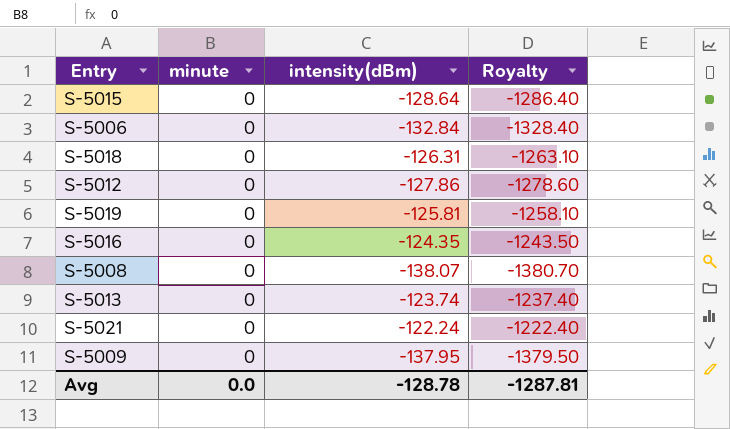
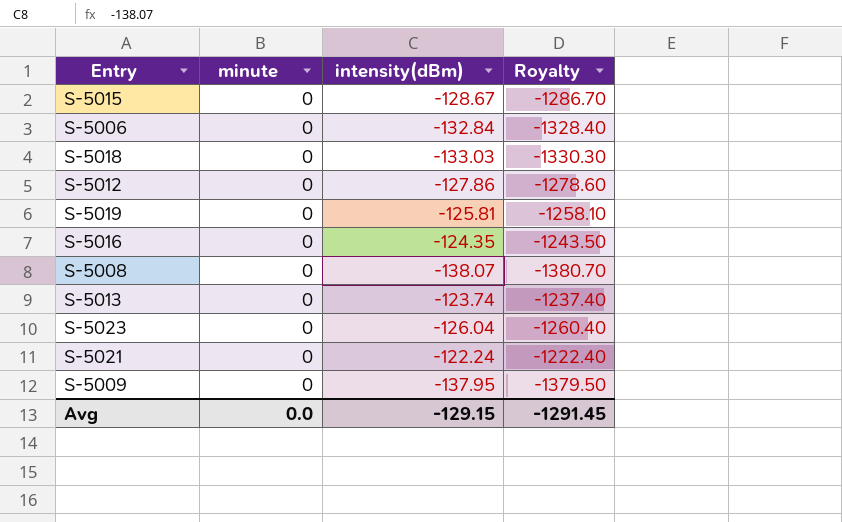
S-5015 | intensity(dBm): -128.64 -> -128.67
S-5015 | Royalty: -1286.40 -> -1286.70
S-5018 | intensity(dBm): -126.31 -> -133.03
S-5018 | Royalty: -1263.10 -> -1330.30
row S-5023: none -> 0 | -126.04 | -1260.40
Avg | intensity(dBm): -128.78 -> -129.15
Avg | Royalty: -1287.81 -> -1291.45

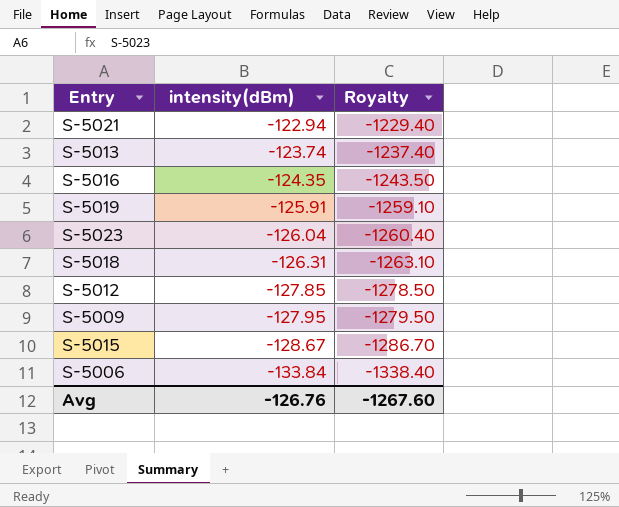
row order: none -> intensity(dBm) descending
column minute | position: 2 -> none
row S-5008: 0 | -138.07 | -1380.70 -> none
S-5021 | intensity(dBm): -122.24 -> -122.94
S-5021 | Royalty: -1222.40 -> -1229.40
S-5019 | intensity(dBm): -125.81 -> -125.91
S-5019 | Royalty: -1258.10 -> -1259.10
S-5018 | intensity(dBm): -133.03 -> -126.31
S-5018 | Royalty: -1330.30 -> -1263.10
S-5012 | intensity(dBm): -127.86 -> -127.85
S-5012 | Royalty: -1278.60 -> -1278.50
S-5009 | intensity(dBm): -137.95 -> -127.95
S-5009 | Royalty: -1379.50 -> -1279.50
S-5006 | intensity(dBm): -132.84 -> -133.84
S-5006 | Royalty: -1328.40 -> -1338.40
Avg | intensity(dBm): -129.15 -> -126.76
Avg | Royalty: -1291.45 -> -1267.60

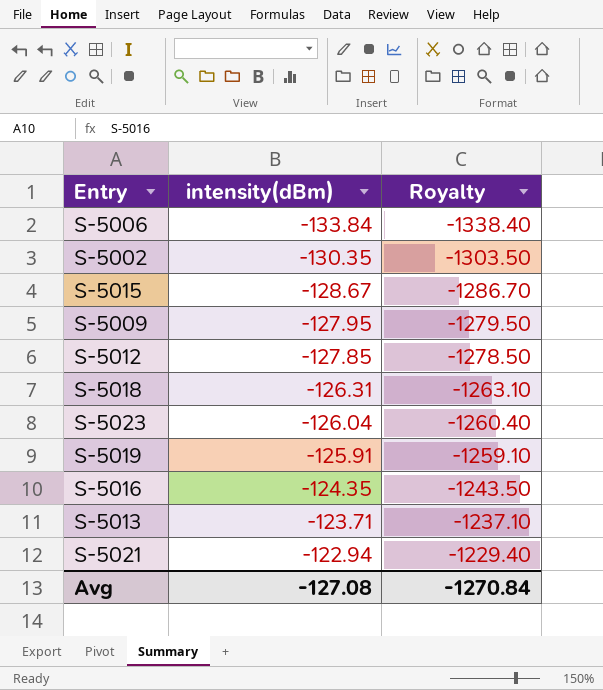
row order: intensity(dBm) descending -> intensity(dBm) ascending
row S-5002: none -> -130.35 | -1303.50
S-5013 | intensity(dBm): -123.74 -> -123.71
S-5013 | Royalty: -1237.40 -> -1237.10
Avg | intensity(dBm): -126.76 -> -127.08
Avg | Royalty: -1267.60 -> -1270.84

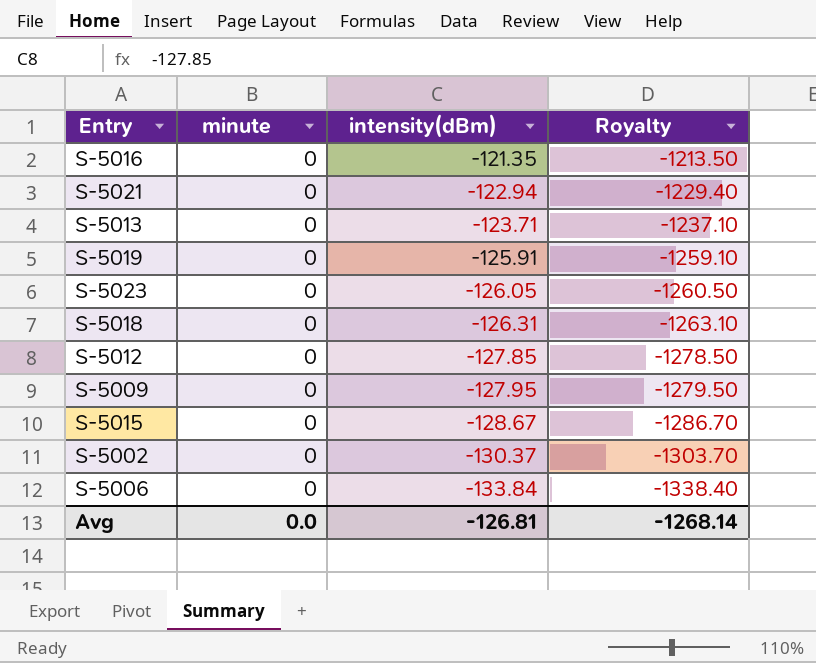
row order: intensity(dBm) ascending -> intensity(dBm) descending
column minute | position: none -> 2
S-5016 | intensity(dBm): -124.35 -> -121.35
S-5016 | Royalty: -1243.50 -> -1213.50
S-5023 | intensity(dBm): -126.04 -> -126.05
S-5023 | Royalty: -1260.40 -> -1260.50
S-5002 | intensity(dBm): -130.35 -> -130.37
S-5002 | Royalty: -1303.50 -> -1303.70
Avg | intensity(dBm): -127.08 -> -126.81
Avg | Royalty: -1270.84 -> -1268.14

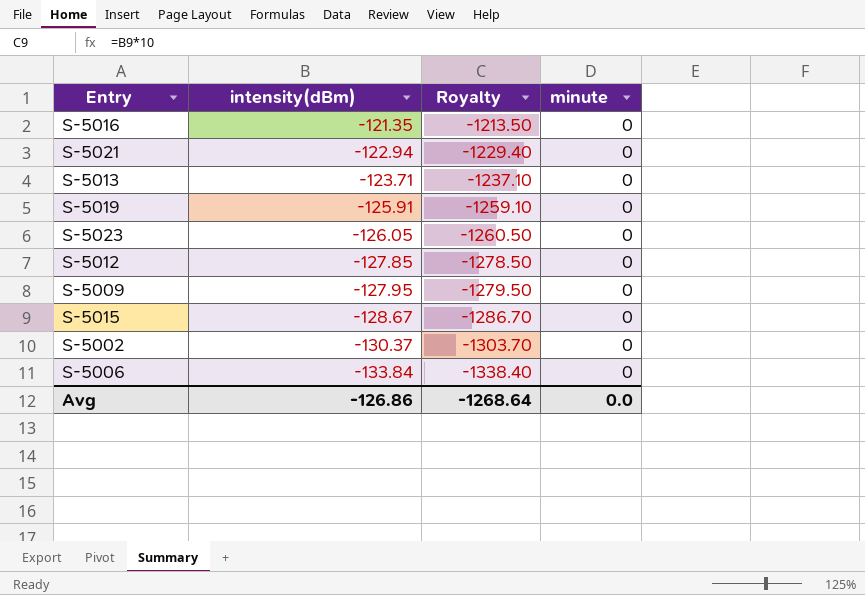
column minute | position: 2 -> 4
row S-5018: 0 | -126.31 | -1263.10 -> none
Avg | intensity(dBm): -126.81 -> -126.86
Avg | Royalty: -1268.14 -> -1268.64

